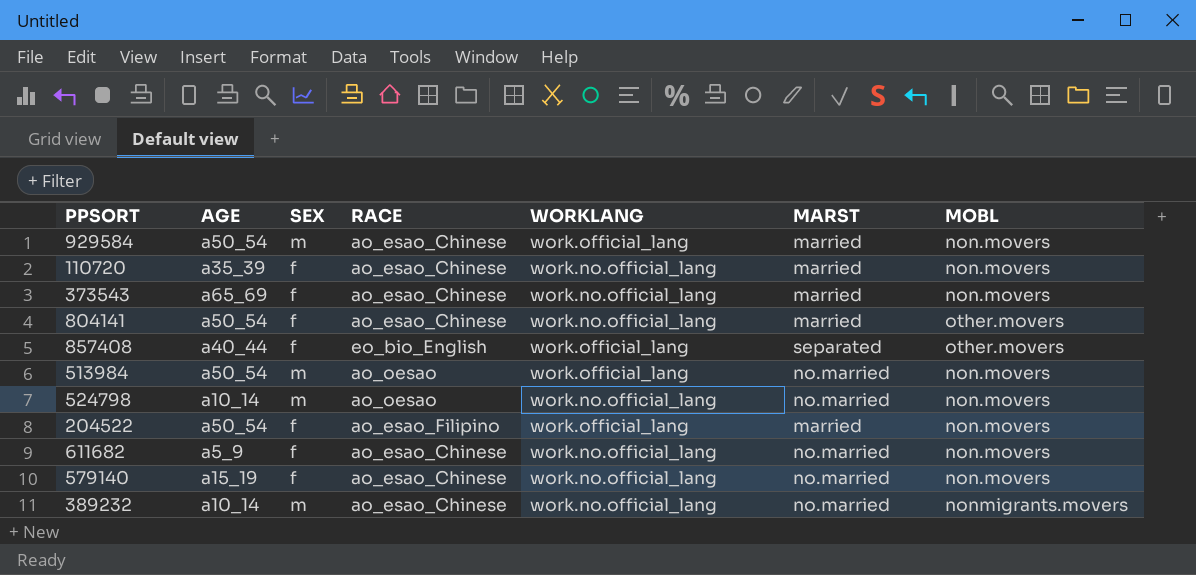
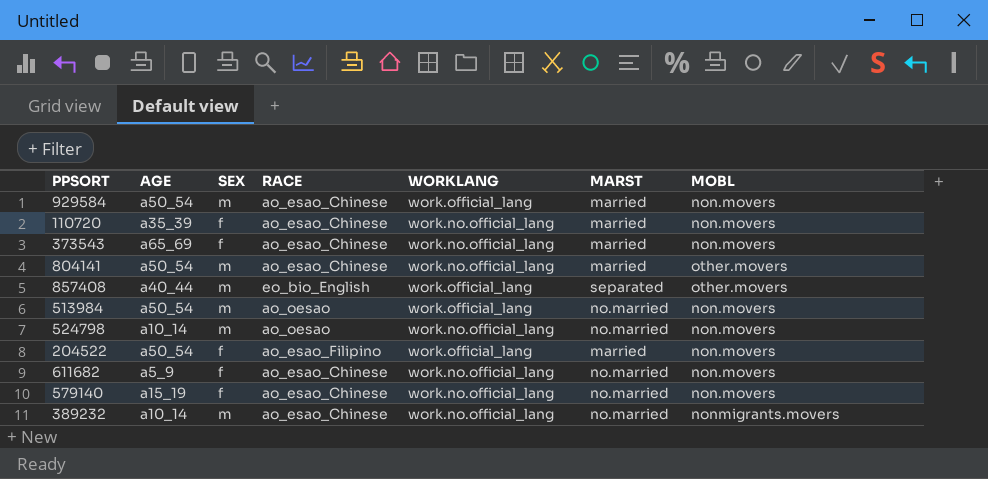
804141 | SEX: f -> m
857408 | SEX: f -> m

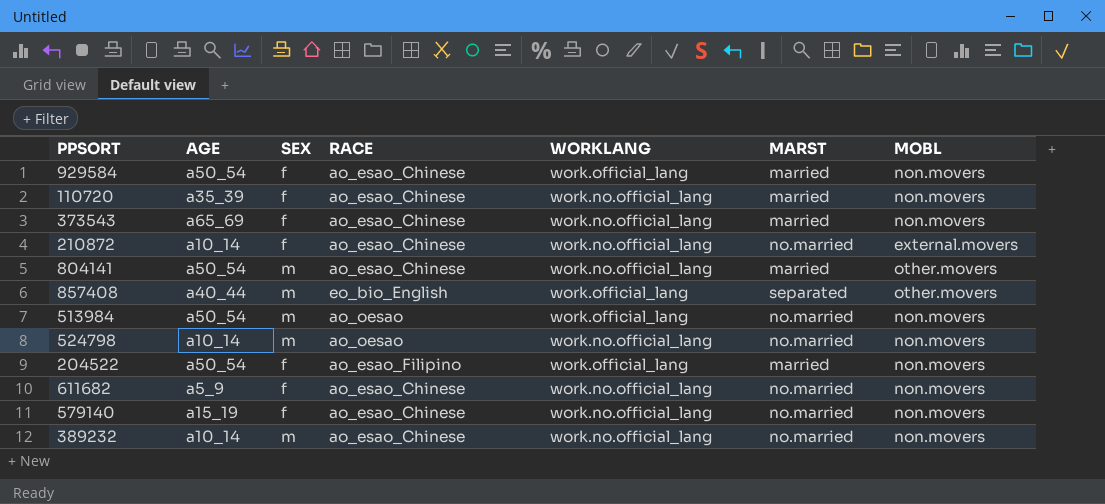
929584 | SEX: m -> f
row 210872: none -> a10_14 | f | ao_esao_Chinese | work.no.official_lang | no.married | external.movers
389232 | MOBL: nonmigrants.movers -> non.movers

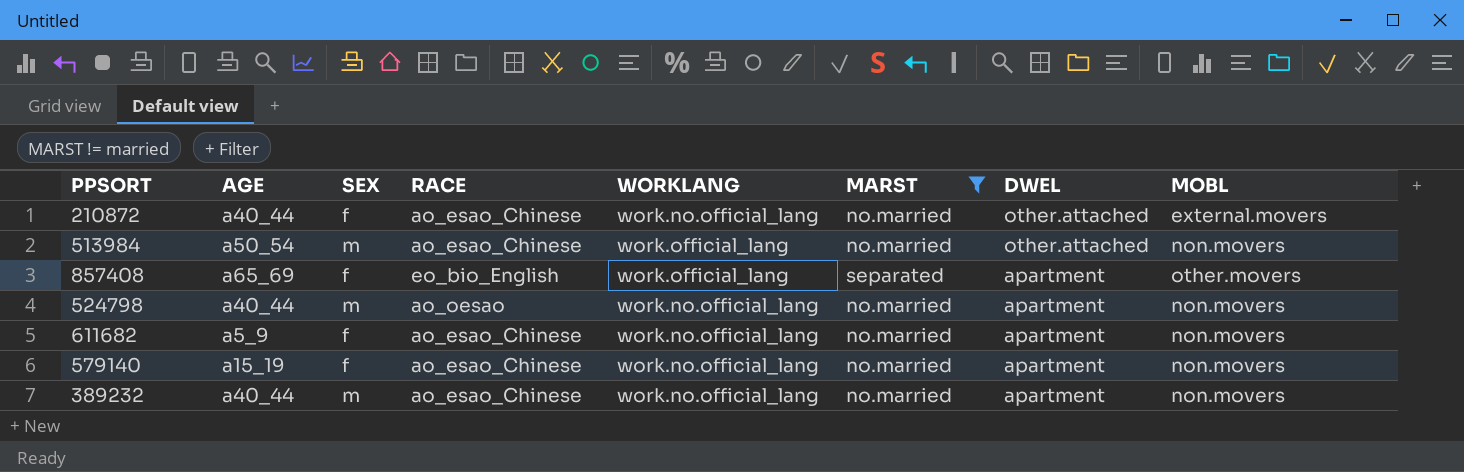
filter: none -> MARST != married
row order: none -> DWEL descending
column DWEL | position: none -> 7
210872 | AGE: a10_14 -> a40_44
513984 | RACE: ao_oesao -> ao_esao_Chinese
857408 | AGE: a40_44 -> a65_69
857408 | SEX: m -> f
524798 | AGE: a10_14 -> a40_44
389232 | AGE: a10_14 -> a40_44

